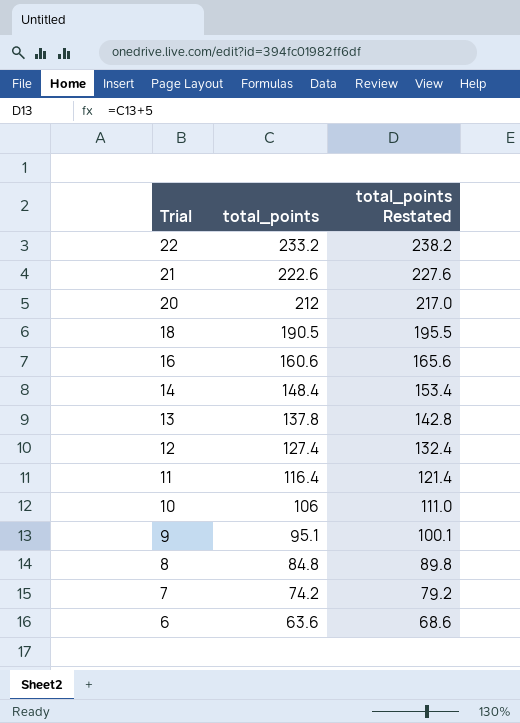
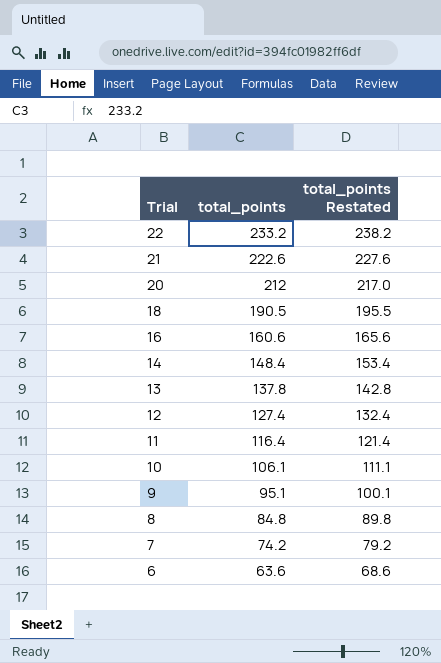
10 | total_points: 106 -> 106.1
10 | total_points Restated: 111.0 -> 111.1

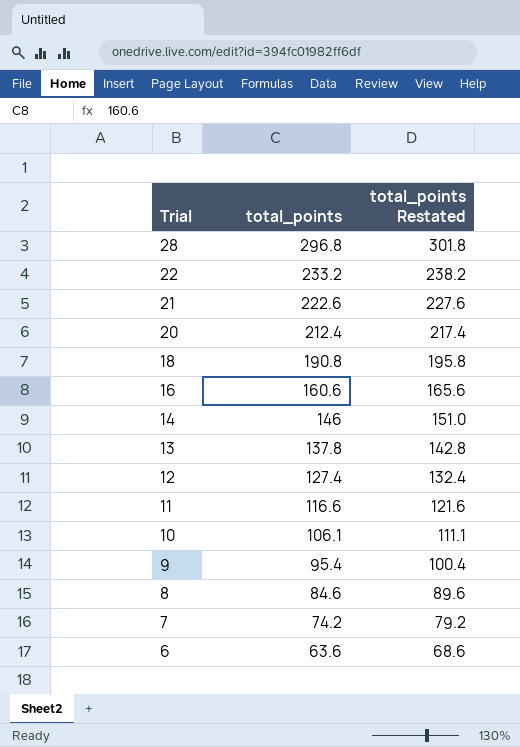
row 28: none -> 296.8 | 301.8
20 | total_points: 212 -> 212.4
20 | total_points Restated: 217.0 -> 217.4
18 | total_points: 190.5 -> 190.8
18 | total_points Restated: 195.5 -> 195.8
14 | total_points: 148.4 -> 146
14 | total_points Restated: 153.4 -> 151.0
11 | total_points: 116.4 -> 116.6
11 | total_points Restated: 121.4 -> 121.6
9 | total_points: 95.1 -> 95.4
9 | total_points Restated: 100.1 -> 100.4
8 | total_points: 84.8 -> 84.6
8 | total_points Restated: 89.8 -> 89.6

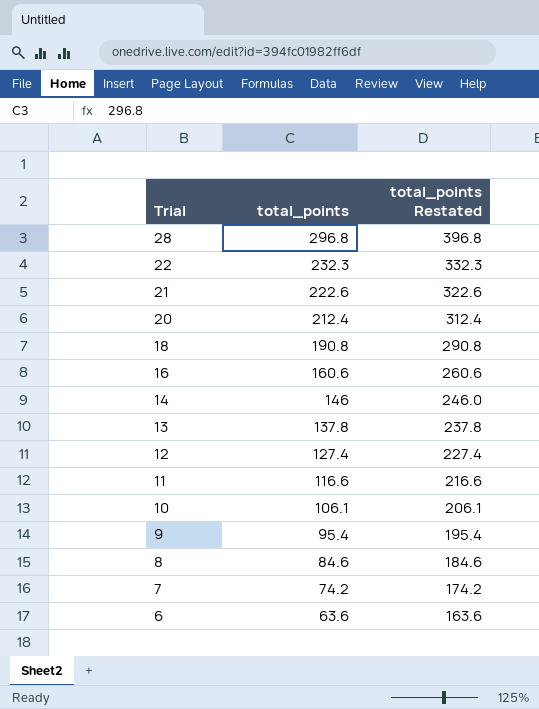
column total_points Restated | formula: [total_points] + 5 -> [total_points] + 100
22 | total_points: 233.2 -> 232.3

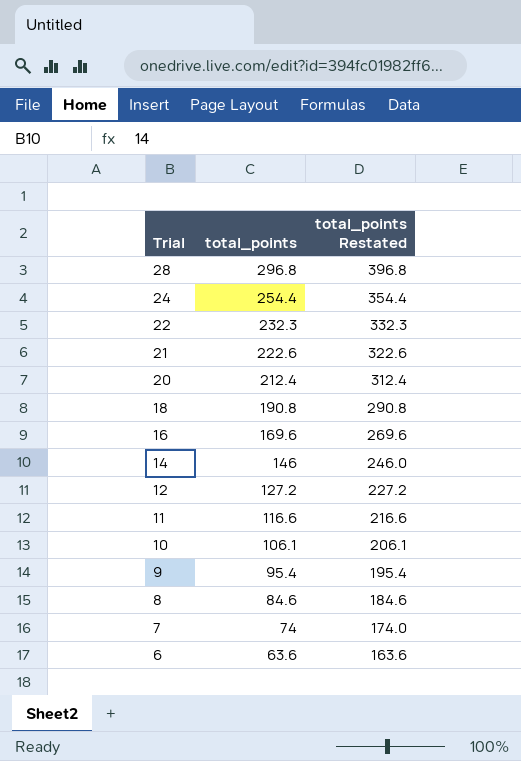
row 13: 137.8 | 237.8 -> none
row 24: none -> 254.4 | 354.4
16 | total_points: 160.6 -> 169.6
16 | total_points Restated: 260.6 -> 269.6
12 | total_points: 127.4 -> 127.2
12 | total_points Restated: 227.4 -> 227.2
7 | total_points: 74.2 -> 74
7 | total_points Restated: 174.2 -> 174.0

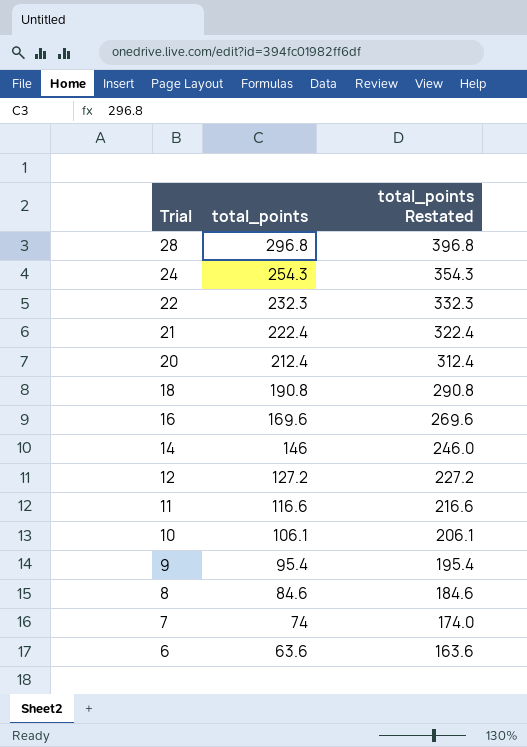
24 | total_points: 254.4 -> 254.3
24 | total_points Restated: 354.4 -> 354.3
21 | total_points: 222.6 -> 222.4
21 | total_points Restated: 322.6 -> 322.4

